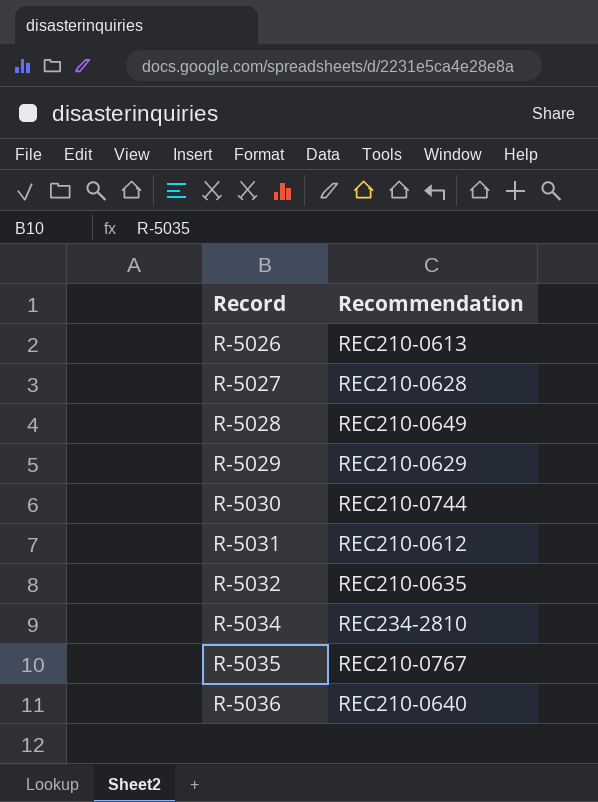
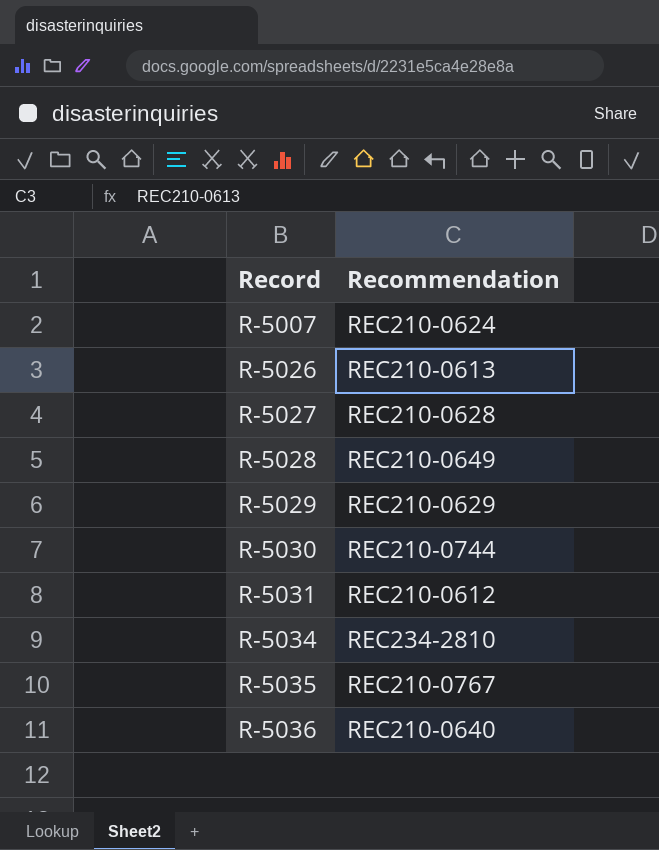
row R-5032: REC210-0635 -> none
row R-5007: none -> REC210-0624

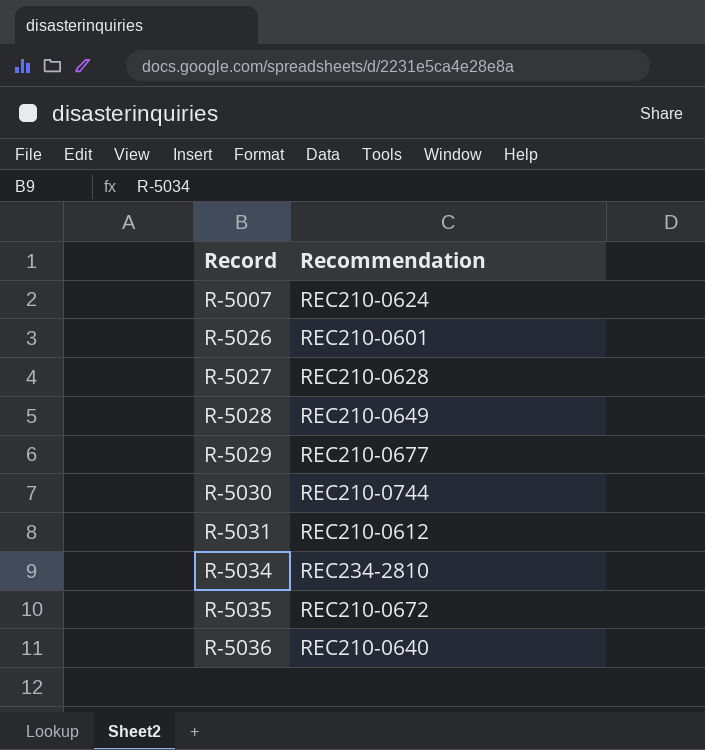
R-5026 | Recommendation: REC210-0613 -> REC210-0601
R-5029 | Recommendation: REC210-0629 -> REC210-0677
R-5035 | Recommendation: REC210-0767 -> REC210-0672

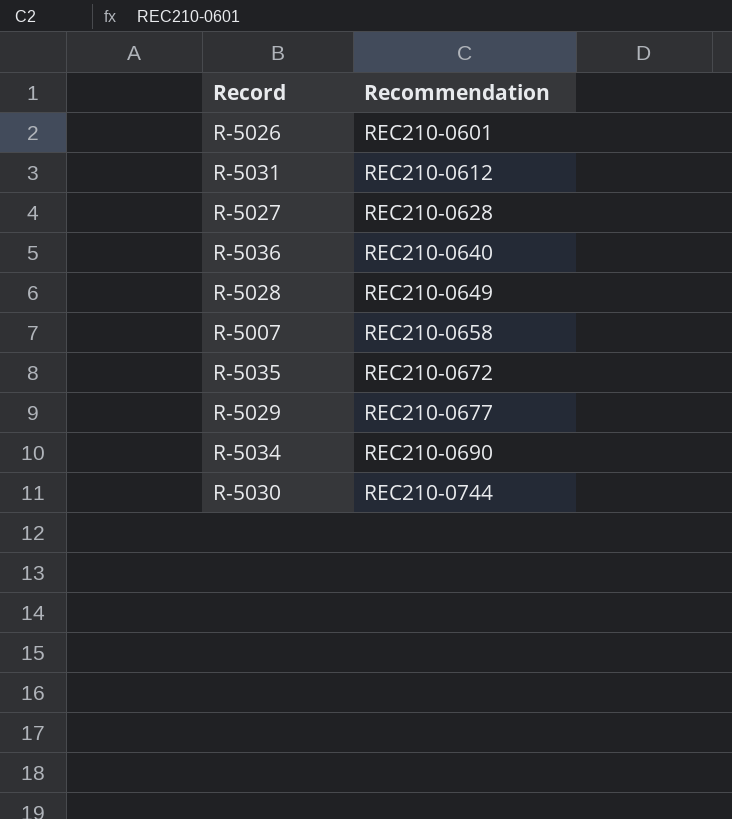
row order: Record ascending -> Recommendation ascending
R-5007 | Recommendation: REC210-0624 -> REC210-0658
R-5034 | Recommendation: REC234-2810 -> REC210-0690

